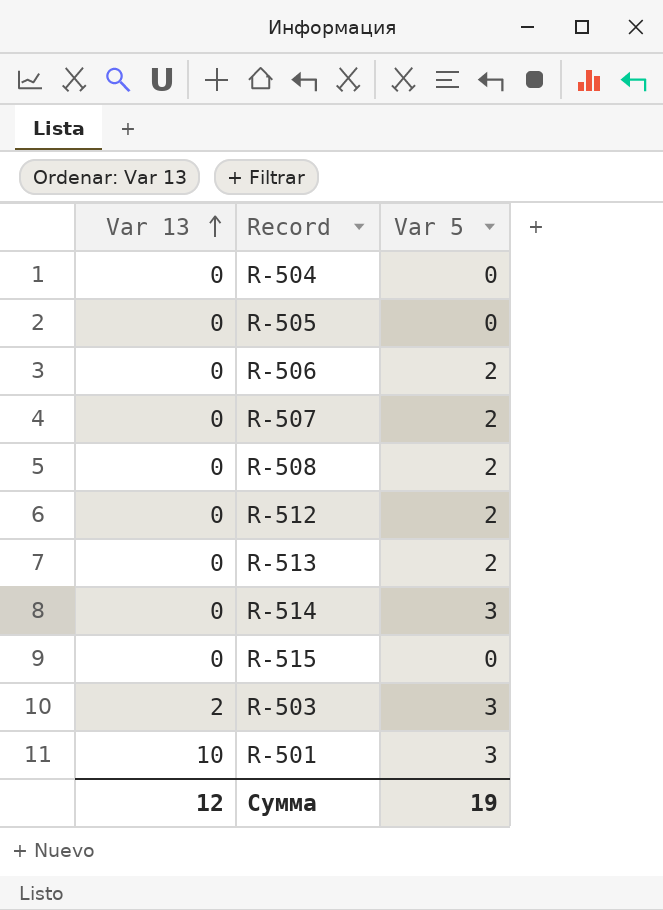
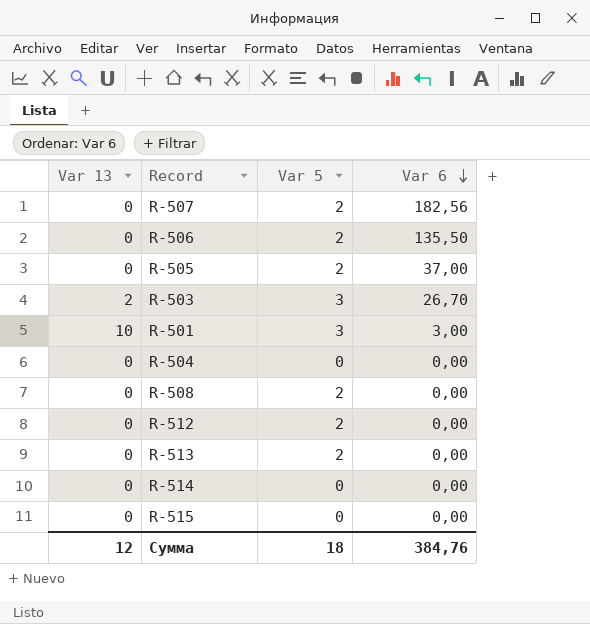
row order: Var 13 ascending -> Var 6 descending
column Var 6 | position: none -> 4
R-505 | Var 5: 0 -> 2
R-514 | Var 5: 3 -> 0
Сумма | Var 5: 19 -> 18

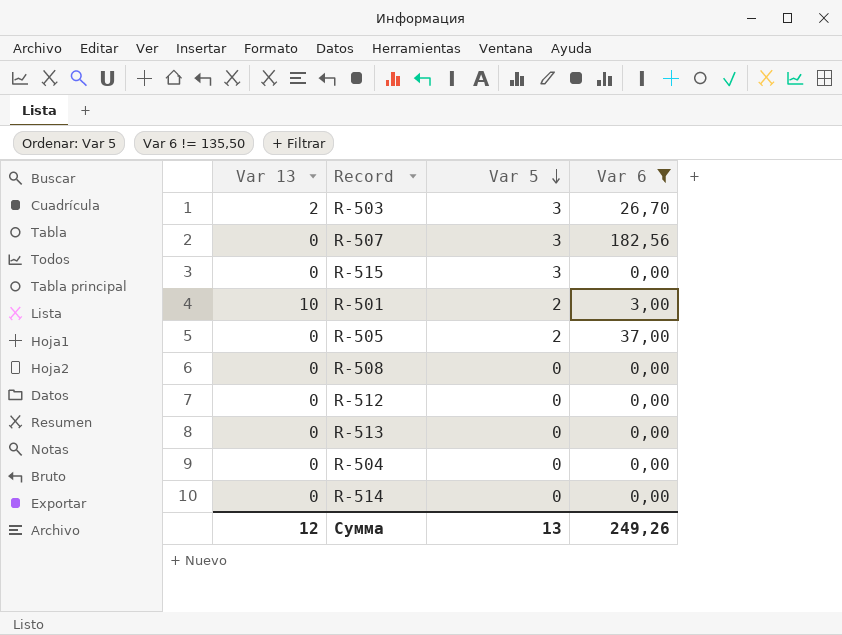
filter: none -> Var 6 != 135,50
row order: Var 6 descending -> Var 5 descending
R-507 | Var 5: 2 -> 3
R-515 | Var 5: 0 -> 3
R-501 | Var 5: 3 -> 2
R-508 | Var 5: 2 -> 0
R-512 | Var 5: 2 -> 0
R-513 | Var 5: 2 -> 0
Сумма | Var 5: 18 -> 13
Сумма | Var 6: 384,76 -> 249,26

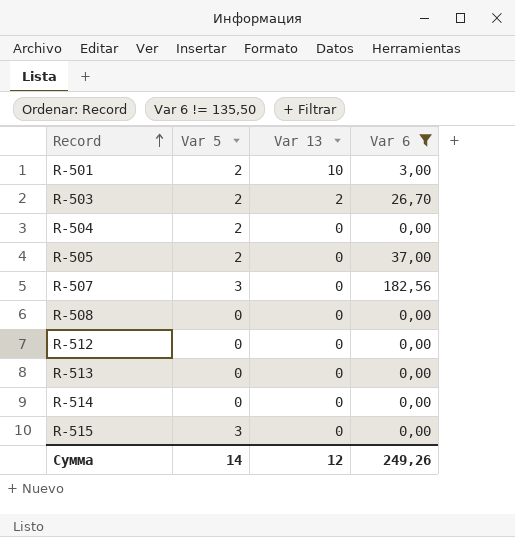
row order: Var 5 descending -> Record ascending
column Var 13 | position: 1 -> 3
R-503 | Var 5: 3 -> 2
R-504 | Var 5: 0 -> 2
Сумма | Var 5: 13 -> 14

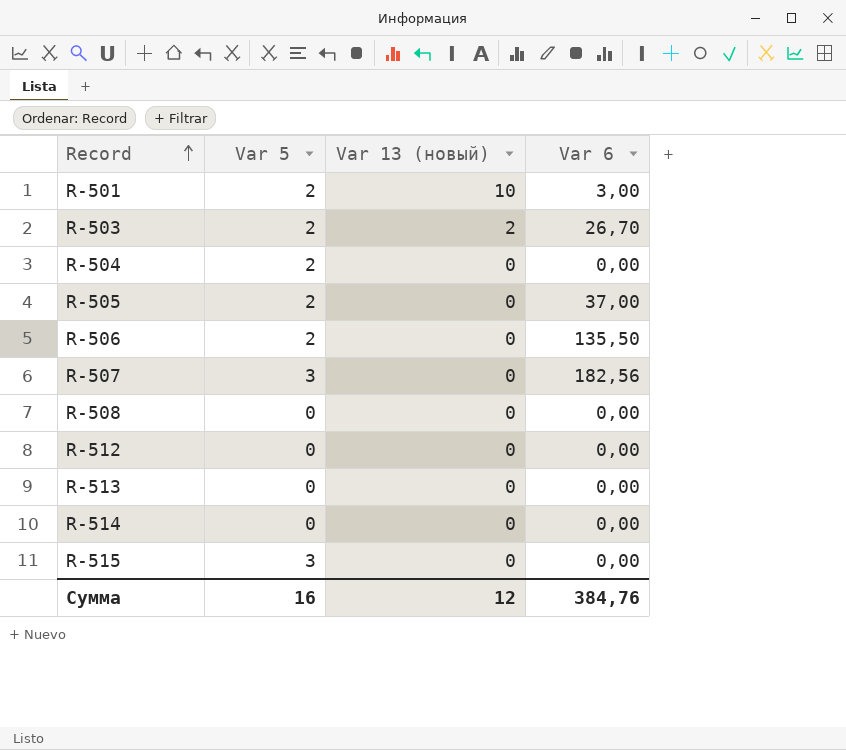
filter: Var 6 != 135,50 -> none
column name: Var 13 -> Var 13 (новый)
Сумма | Var 5: 14 -> 16
Сумма | Var 6: 249,26 -> 384,76

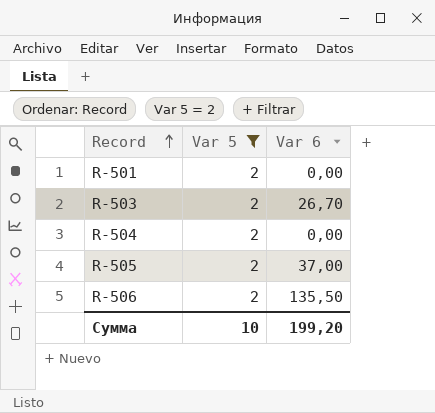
filter: none -> Var 5 = 2
column Var 13 (новый) | position: 3 -> none
R-501 | Var 6: 3,00 -> 0,00
Сумма | Var 5: 16 -> 10
Сумма | Var 6: 384,76 -> 199,20

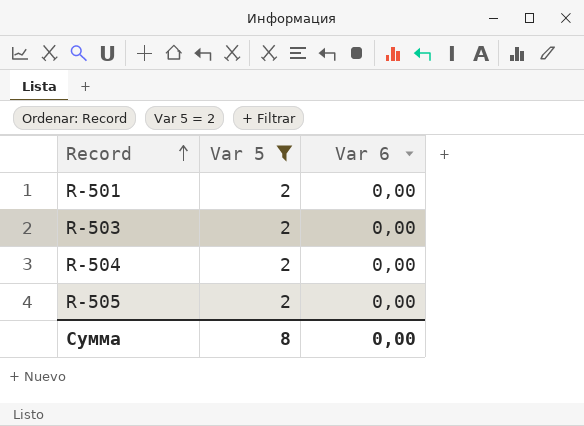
row R-506: 2 | 135,50 -> none
R-503 | Var 6: 26,70 -> 0,00
R-505 | Var 6: 37,00 -> 0,00
Сумма | Var 5: 10 -> 8
Сумма | Var 6: 199,20 -> 0,00

